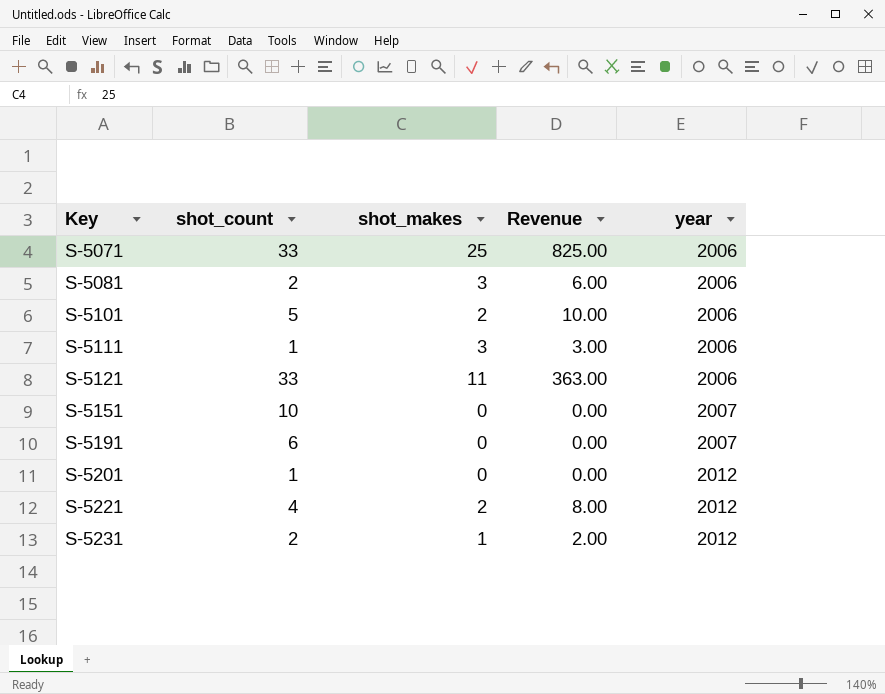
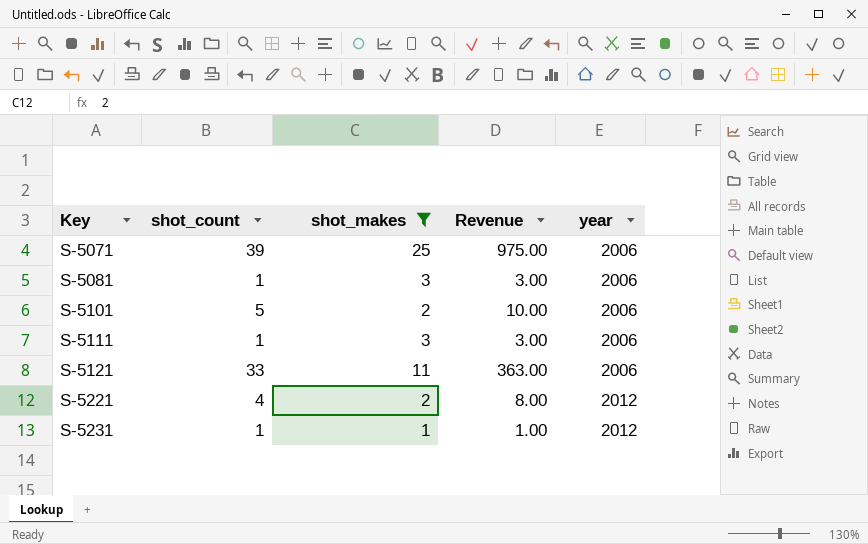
filter: none -> shot_makes != 0
S-5071 | shot_count: 33 -> 39
S-5071 | Revenue: 825.00 -> 975.00
S-5081 | shot_count: 2 -> 1
S-5081 | Revenue: 6.00 -> 3.00
S-5231 | shot_count: 2 -> 1
S-5231 | Revenue: 2.00 -> 1.00

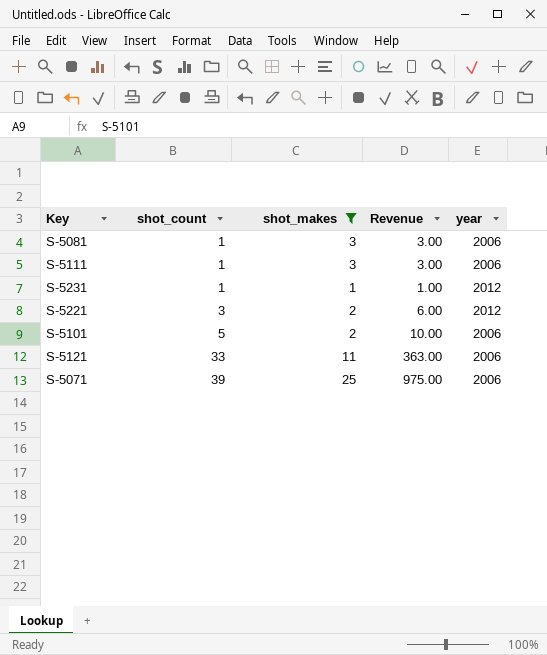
row order: Key ascending -> shot_count ascending
S-5221 | shot_count: 4 -> 3
S-5221 | Revenue: 8.00 -> 6.00

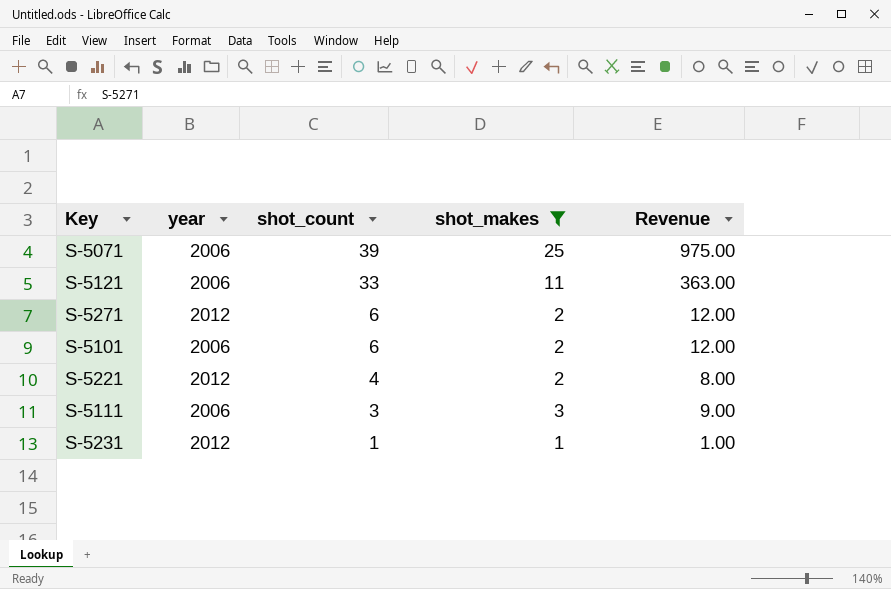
row order: shot_count ascending -> shot_count descending
column year | position: 5 -> 2
row S-5081: 1 | 3 | 3.00 | 2006 -> none
row S-5271: none -> 2012 | 6 | 2 | 12.00
S-5101 | shot_count: 5 -> 6
S-5101 | Revenue: 10.00 -> 12.00
S-5221 | shot_count: 3 -> 4
S-5221 | Revenue: 6.00 -> 8.00
S-5111 | shot_count: 1 -> 3
S-5111 | Revenue: 3.00 -> 9.00

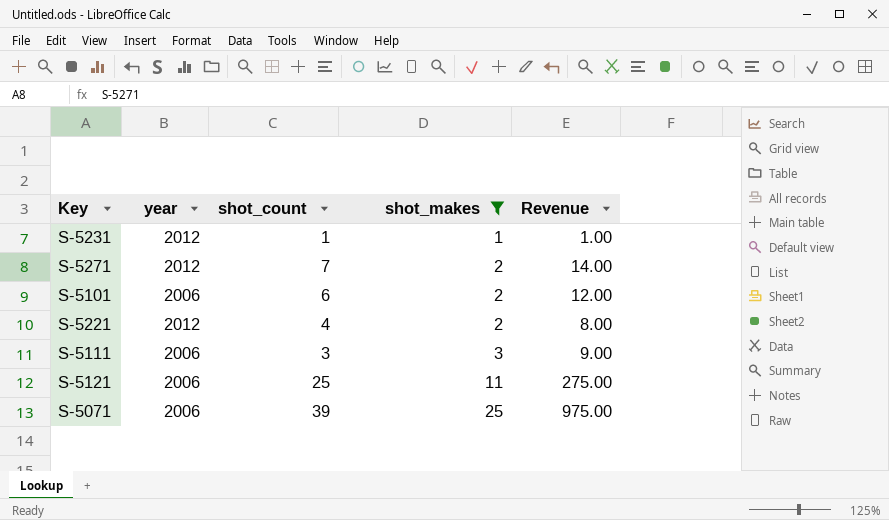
row order: shot_count descending -> shot_makes ascending
S-5271 | shot_count: 6 -> 7
S-5271 | Revenue: 12.00 -> 14.00
S-5121 | shot_count: 33 -> 25
S-5121 | Revenue: 363.00 -> 275.00

